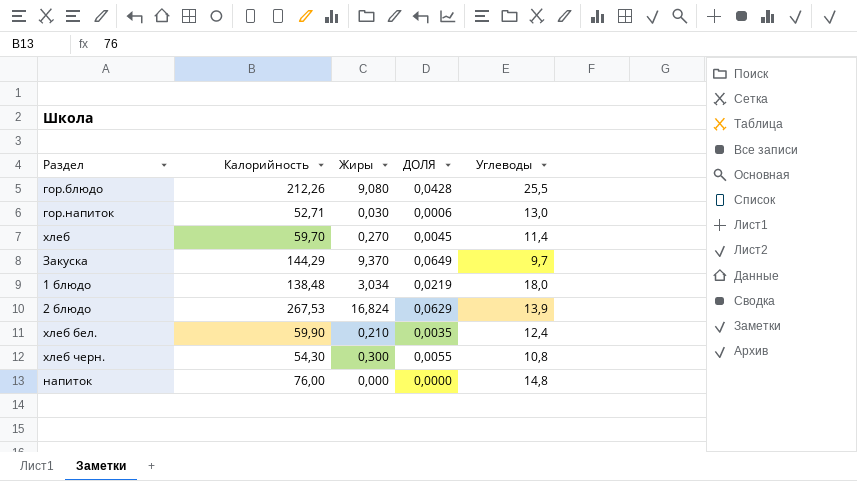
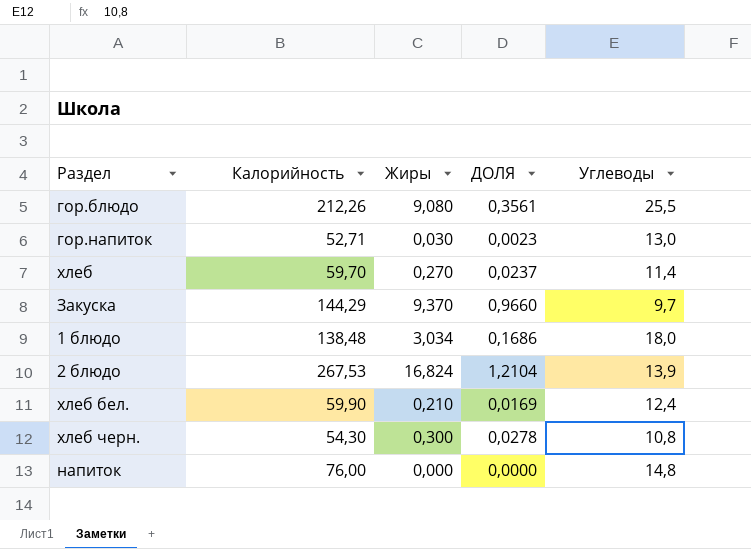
column ДОЛЯ | formula: [Жиры] / [Калорийность] -> [Жиры] / [Углеводы]

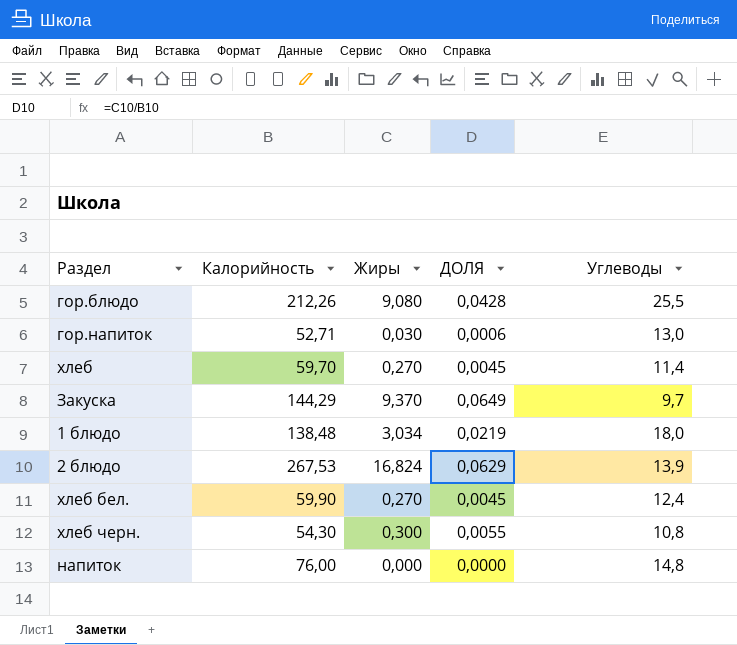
column ДОЛЯ | formula: [Жиры] / [Углеводы] -> [Жиры] / [Калорийность]
хлеб бел. | Жиры: 0,210 -> 0,270

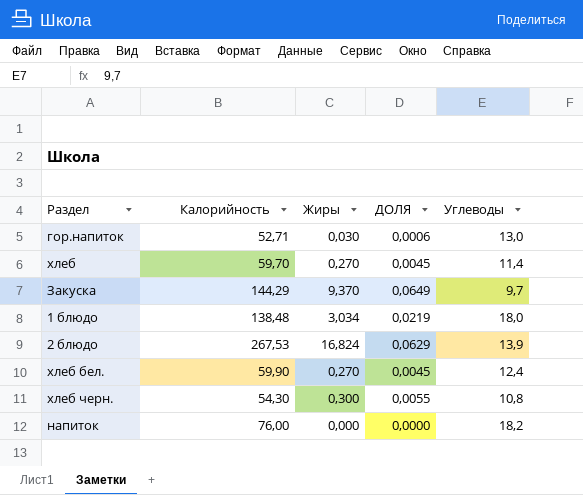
row гор.блюдо: 212,26 | 9,080 | 0,0428 | 25,5 -> none
напиток | Углеводы: 14,8 -> 18,2

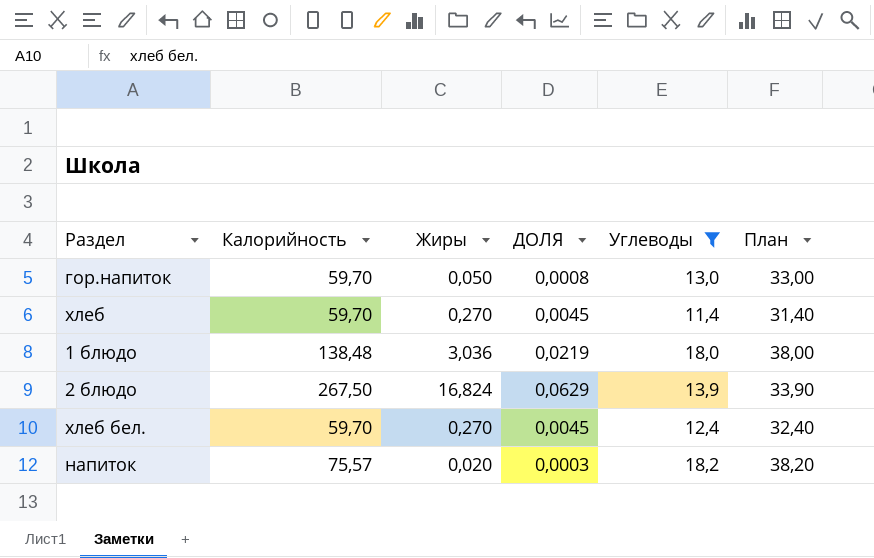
filter: none -> Углеводы >= 11,4
column План | formula: none -> [Углеводы] + 20
гор.напиток | Калорийность: 52,71 -> 59,70
гор.напиток | Жиры: 0,030 -> 0,050
гор.напиток | ДОЛЯ: 0,0006 -> 0,0008
1 блюдо | Жиры: 3,034 -> 3,036
2 блюдо | Калорийность: 267,53 -> 267,50
хлеб бел. | Калорийность: 59,90 -> 59,70
напиток | Калорийность: 76,00 -> 75,57
напиток | Жиры: 0,000 -> 0,020
напиток | ДОЛЯ: 0,0000 -> 0,0003

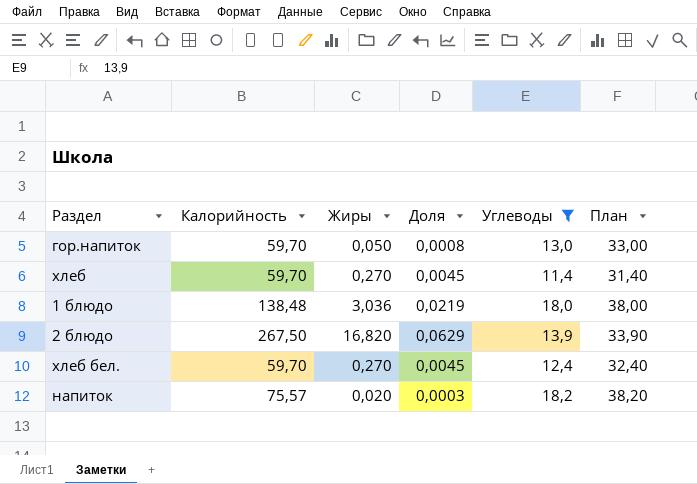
column name: ДОЛЯ -> Доля
2 блюдо | Жиры: 16,824 -> 16,820

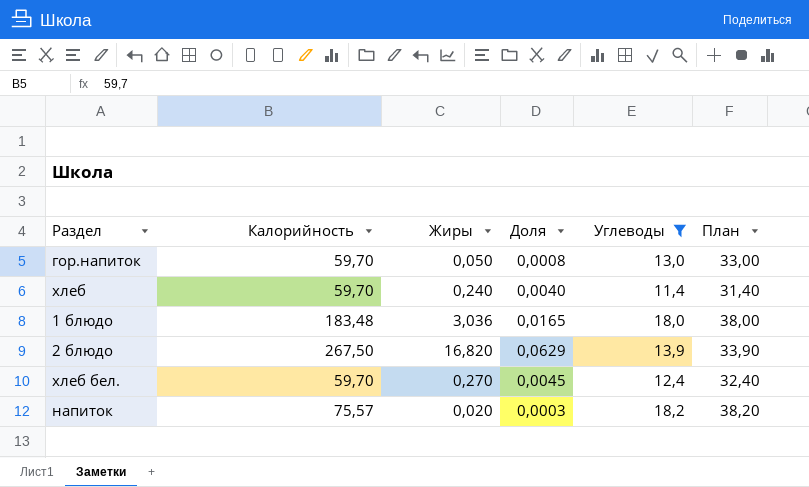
хлеб | Жиры: 0,270 -> 0,240
хлеб | Доля: 0,0045 -> 0,0040
1 блюдо | Калорийность: 138,48 -> 183,48
1 блюдо | Доля: 0,0219 -> 0,0165

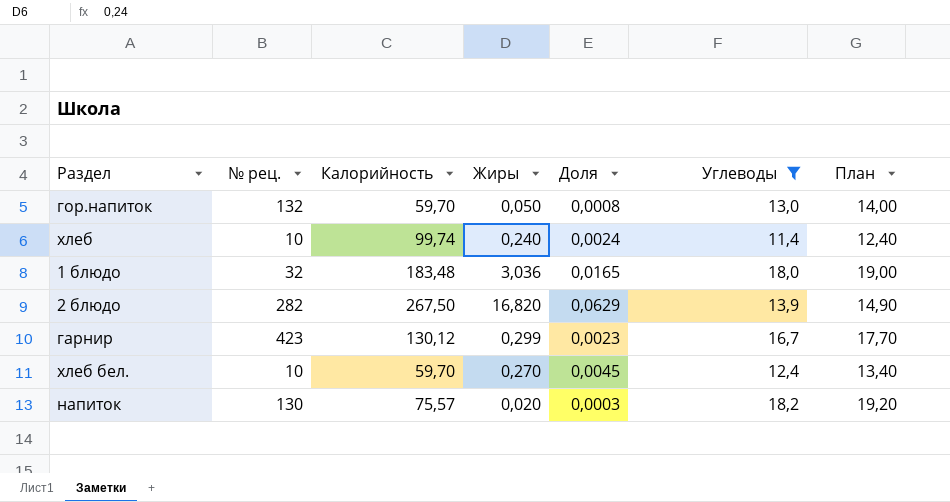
column № рец. | position: none -> 2
column План | formula: [Углеводы] + 20 -> [Углеводы] + 1
хлеб | Калорийность: 59,70 -> 99,74
хлеб | Доля: 0,0040 -> 0,0024
row гарнир: none -> 423 | 130,12 | 0,299 | 0,0023 | 16,7 | 17,70

